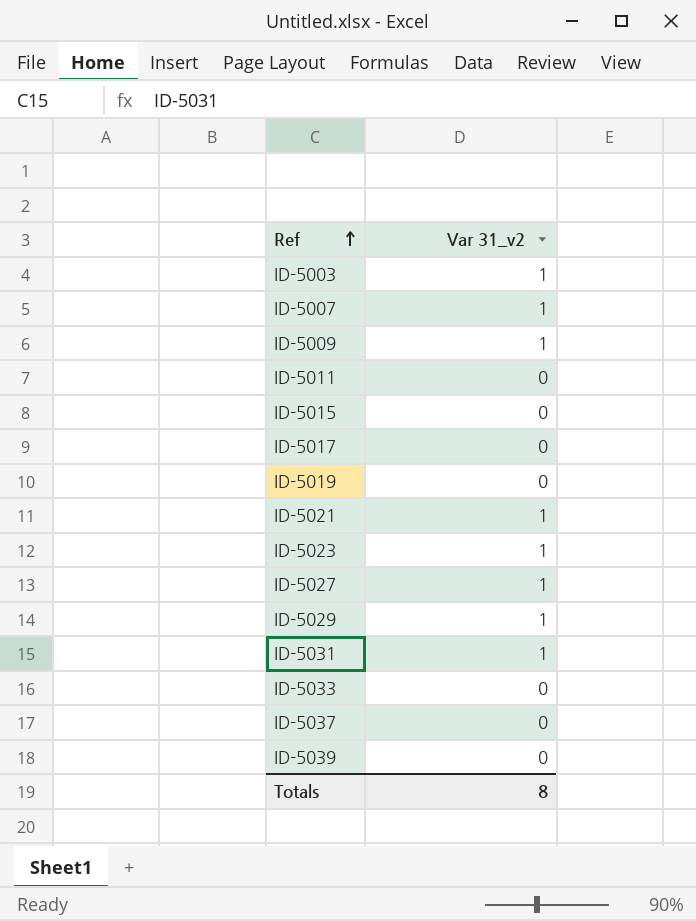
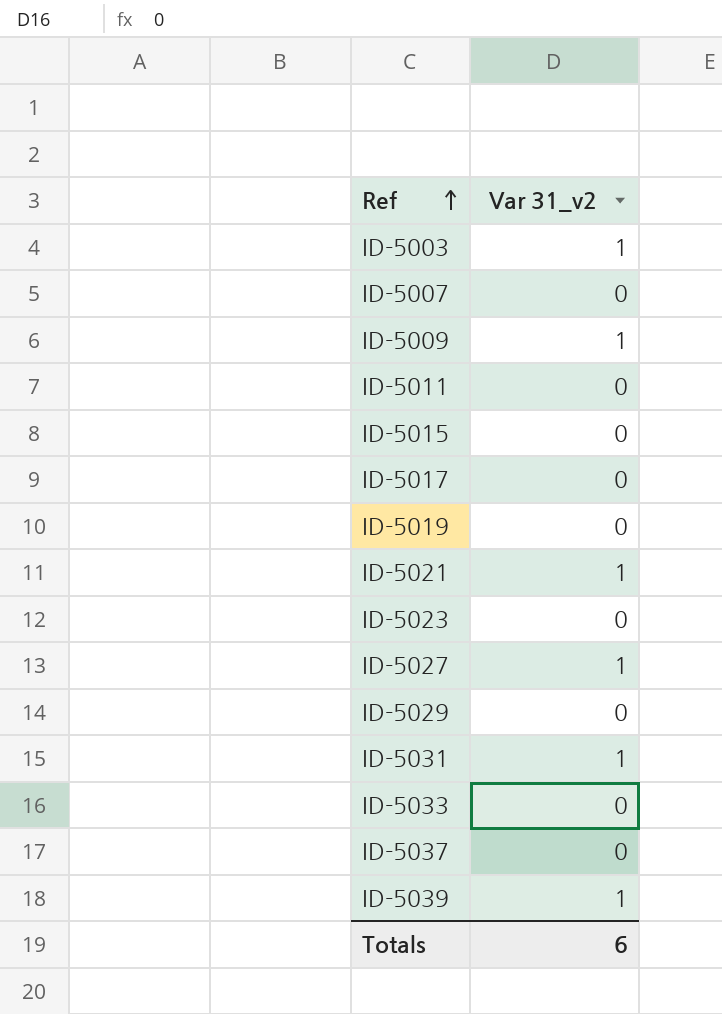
ID-5007 | Var 31_v2: 1 -> 0
ID-5023 | Var 31_v2: 1 -> 0
ID-5029 | Var 31_v2: 1 -> 0
ID-5039 | Var 31_v2: 0 -> 1
Totals | Var 31_v2: 8 -> 6

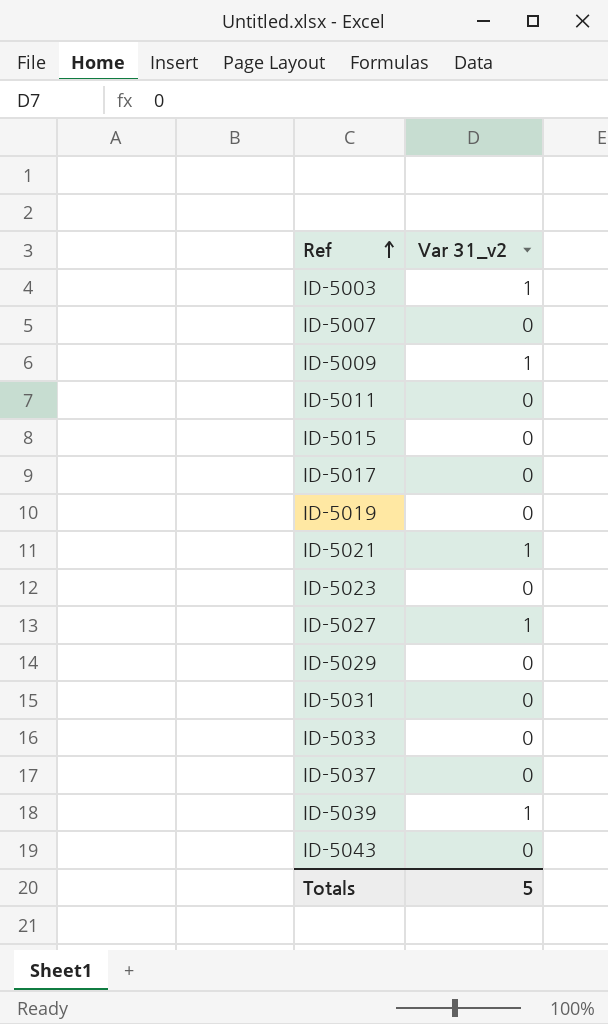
ID-5031 | Var 31_v2: 1 -> 0
row ID-5043: none -> 0
Totals | Var 31_v2: 6 -> 5

